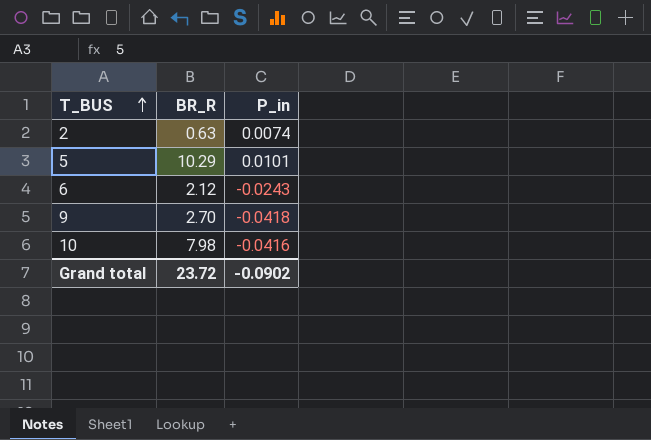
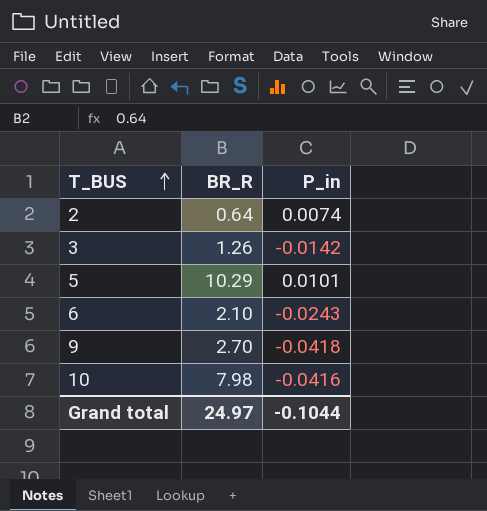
2 | BR_R: 0.63 -> 0.64
row 3: none -> 1.26 | -0.0142
6 | BR_R: 2.12 -> 2.10
Grand total | BR_R: 23.72 -> 24.97
Grand total | P_in: -0.0902 -> -0.1044

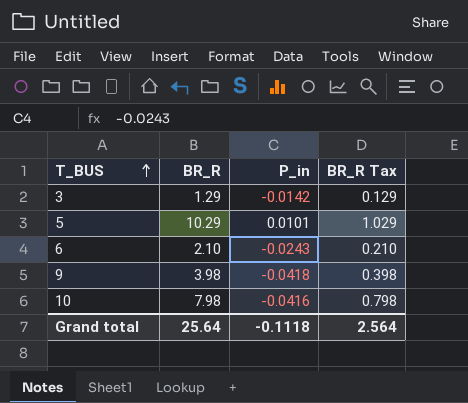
column BR_R Tax | formula: none -> [BR_R] * 0.1
row 2: 0.64 | 0.0074 -> none
3 | BR_R: 1.26 -> 1.29
9 | BR_R: 2.70 -> 3.98
Grand total | BR_R: 24.97 -> 25.64
Grand total | P_in: -0.1044 -> -0.1118

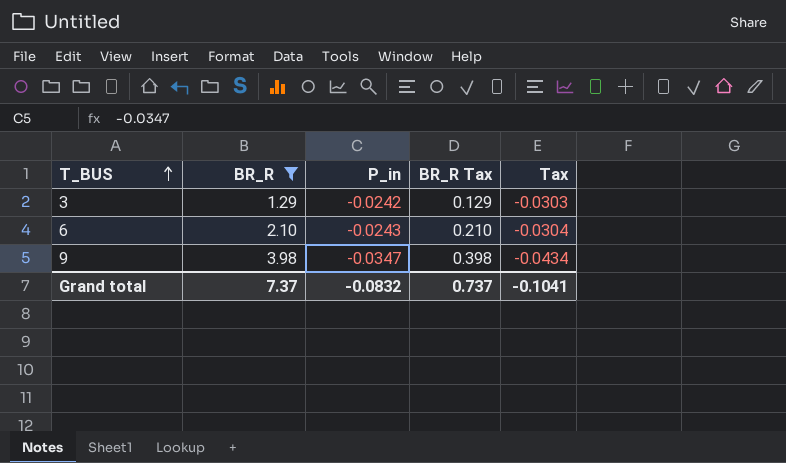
filter: none -> BR_R <= 3.98
column Tax | formula: none -> [P_in] * 1.25
3 | P_in: -0.0142 -> -0.0242
9 | P_in: -0.0418 -> -0.0347
Grand total | BR_R: 25.64 -> 7.37
Grand total | P_in: -0.1118 -> -0.0832
Grand total | BR_R Tax: 2.564 -> 0.737

